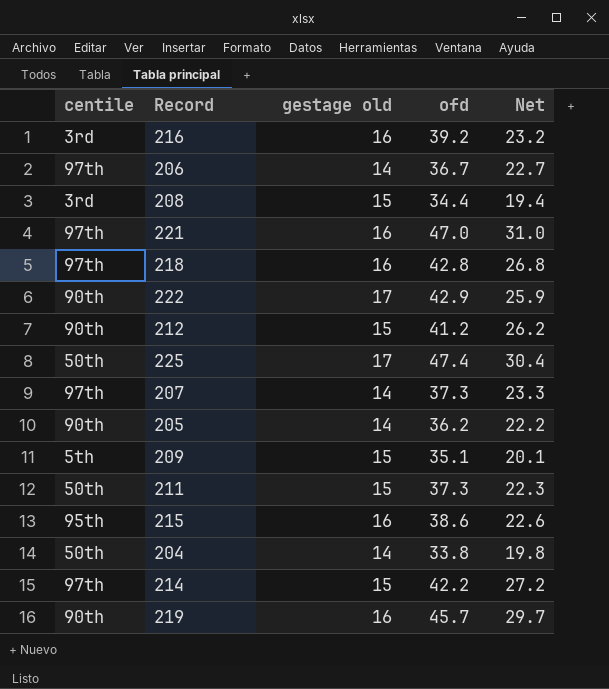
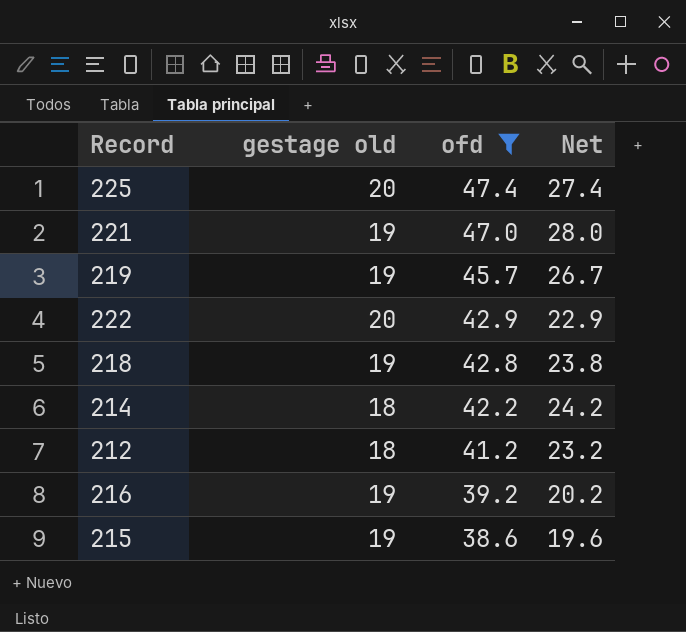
filter: none -> ofd >= 38.6
row order: none -> ofd descending
column centile | position: 1 -> none
225 | gestage old: 17 -> 20
225 | Net: 30.4 -> 27.4
221 | gestage old: 16 -> 19
221 | Net: 31.0 -> 28.0
219 | gestage old: 16 -> 19
219 | Net: 29.7 -> 26.7
222 | gestage old: 17 -> 20
222 | Net: 25.9 -> 22.9
218 | gestage old: 16 -> 19
218 | Net: 26.8 -> 23.8
214 | gestage old: 15 -> 18
214 | Net: 27.2 -> 24.2
212 | gestage old: 15 -> 18
212 | Net: 26.2 -> 23.2
216 | gestage old: 16 -> 19
216 | Net: 23.2 -> 20.2
215 | gestage old: 16 -> 19
215 | Net: 22.6 -> 19.6

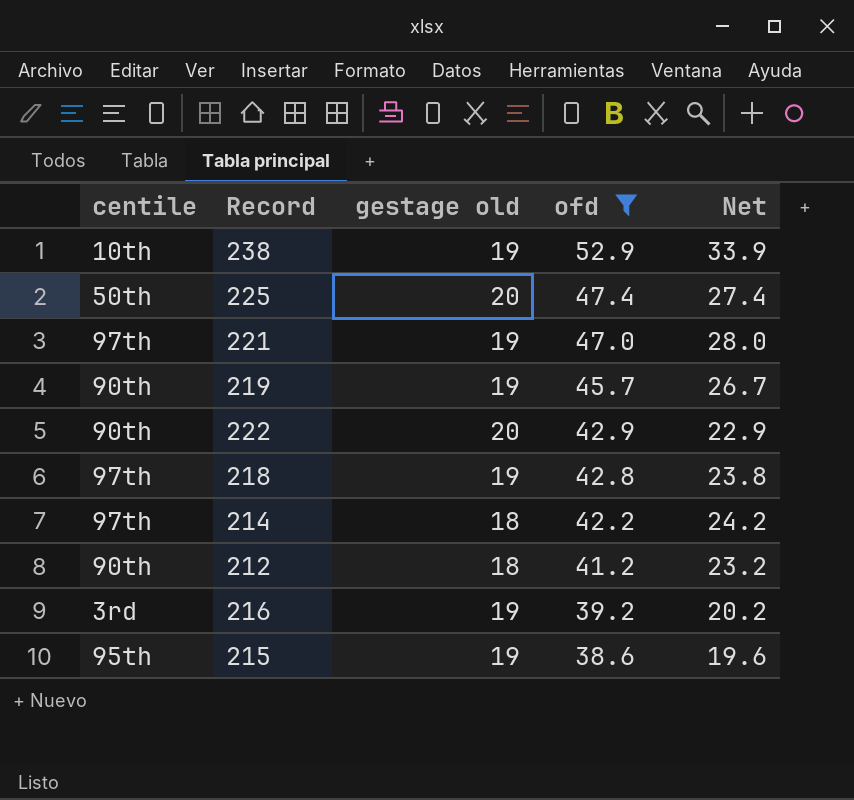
column centile | position: none -> 1
row 238: none -> 10th | 19 | 52.9 | 33.9

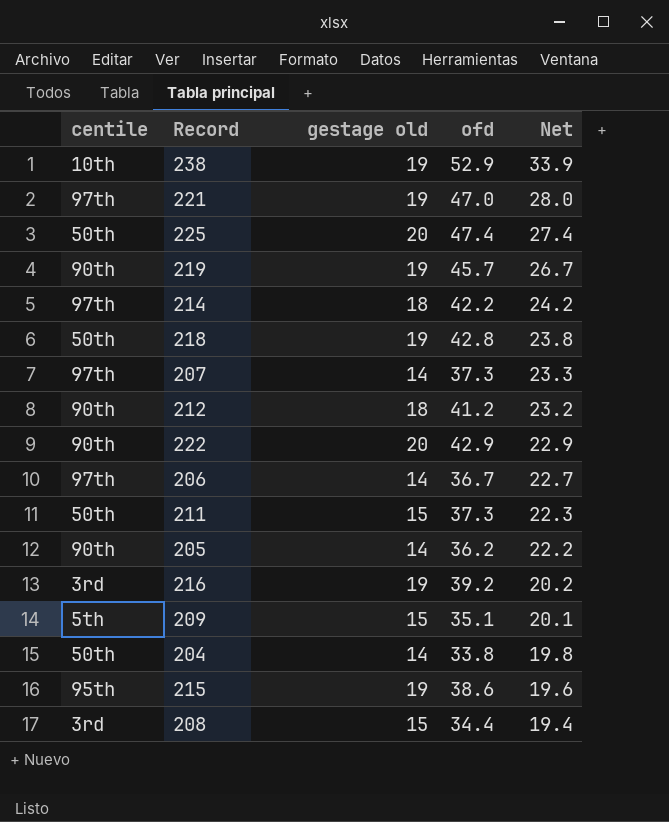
filter: ofd >= 38.6 -> none
row order: ofd descending -> Net descending
218 | centile: 97th -> 50th

